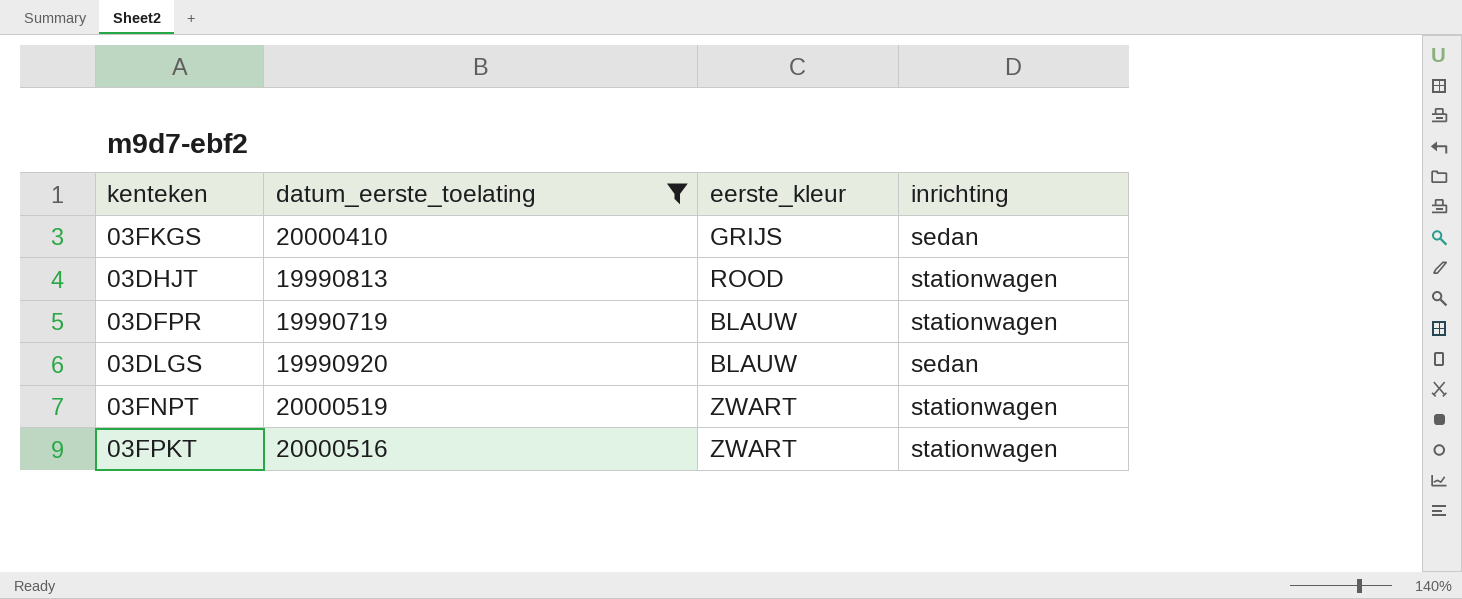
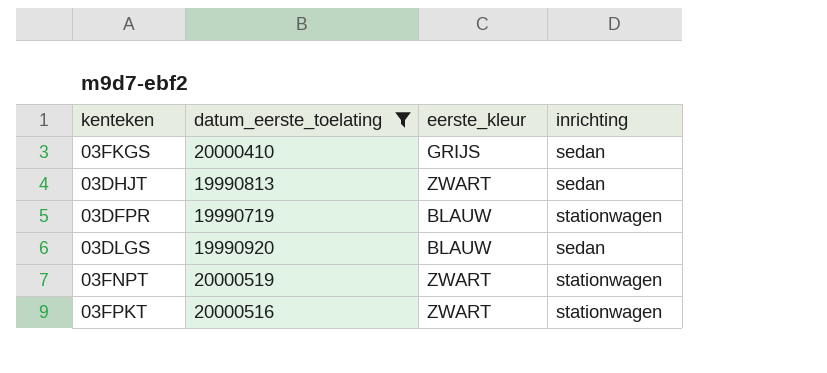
03DHJT | eerste_kleur: ROOD -> ZWART
03DHJT | inrichting: stationwagen -> sedan

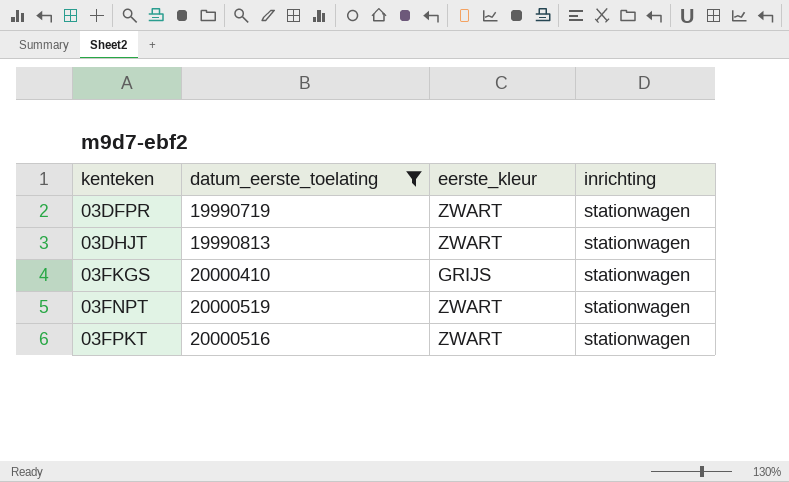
row order: none -> kenteken ascending
row 03DLGS: 19990920 | BLAUW | sedan -> none
03DFPR | eerste_kleur: BLAUW -> ZWART
03DHJT | inrichting: sedan -> stationwagen
03FKGS | inrichting: sedan -> stationwagen

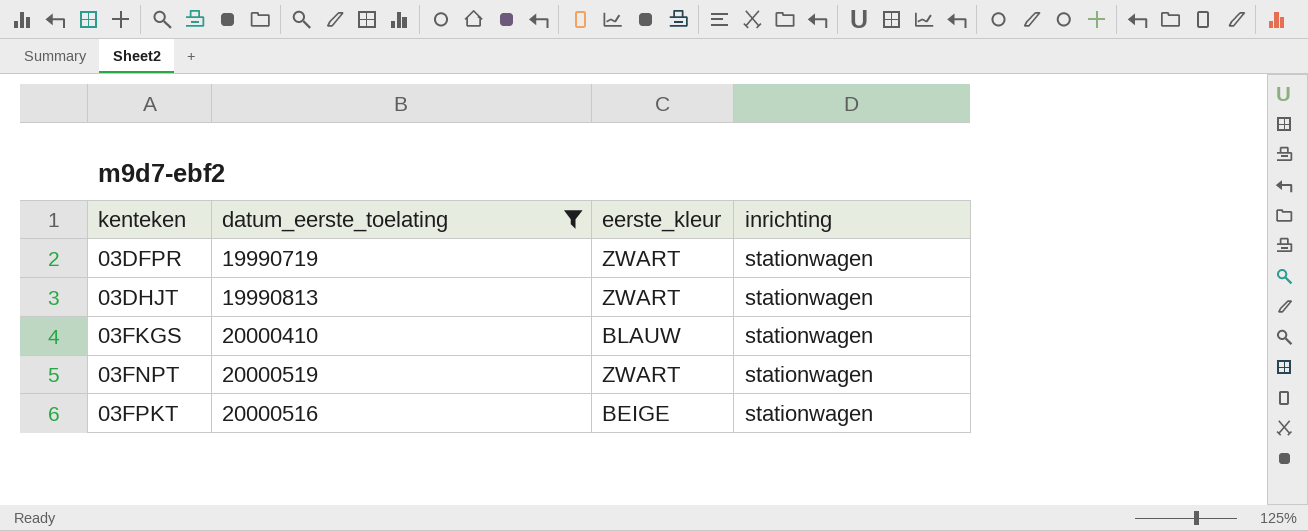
03FKGS | eerste_kleur: GRIJS -> BLAUW
03FPKT | eerste_kleur: ZWART -> BEIGE

